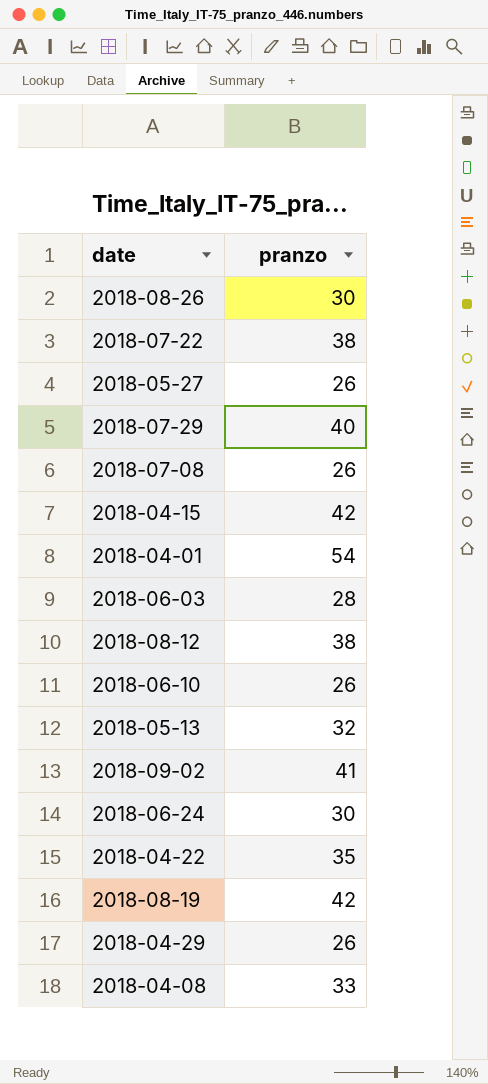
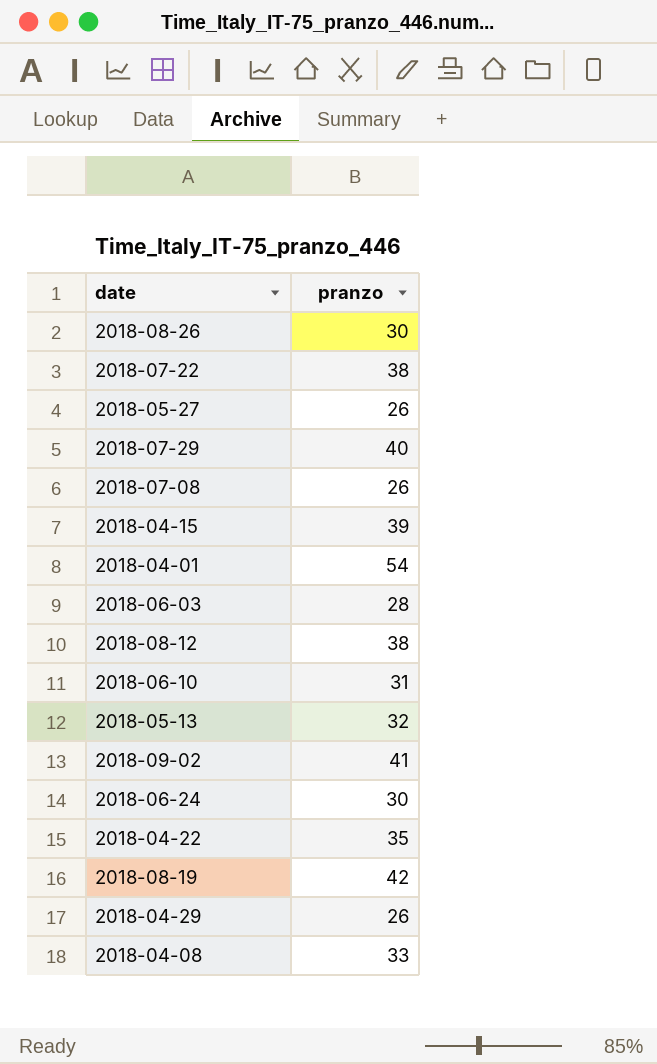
2018-04-15 | pranzo: 42 -> 39
2018-06-10 | pranzo: 26 -> 31

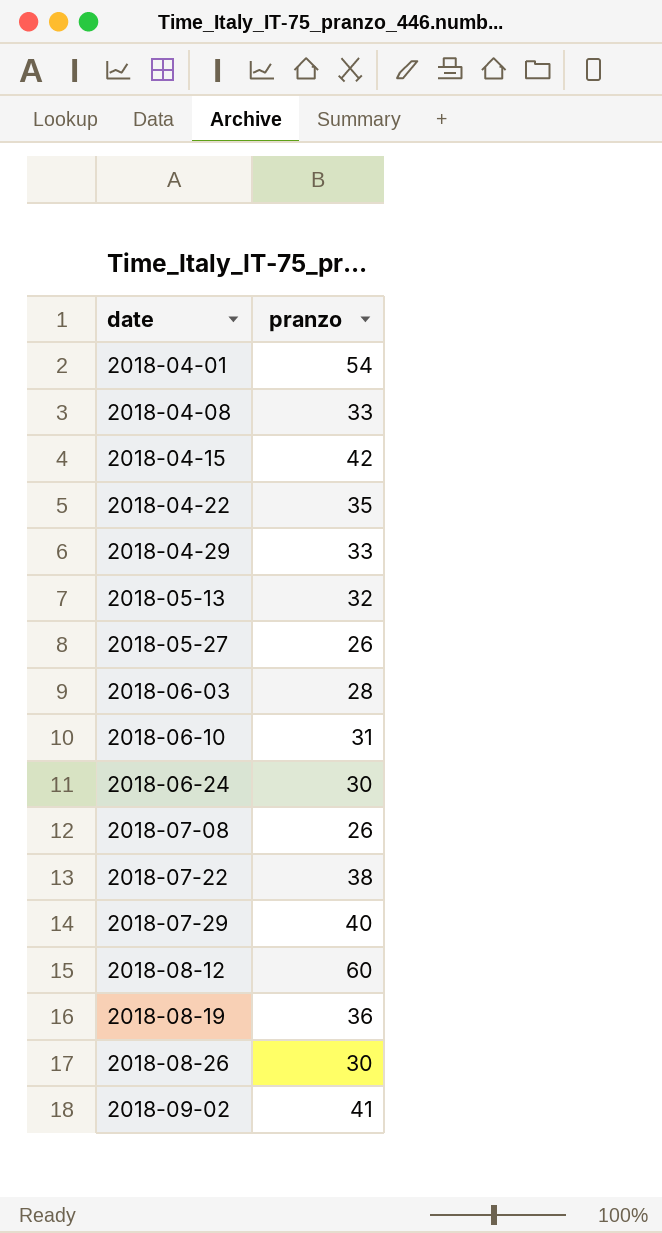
row order: none -> date ascending
2018-04-15 | pranzo: 39 -> 42
2018-04-29 | pranzo: 26 -> 33
2018-08-12 | pranzo: 38 -> 60
2018-08-19 | pranzo: 42 -> 36

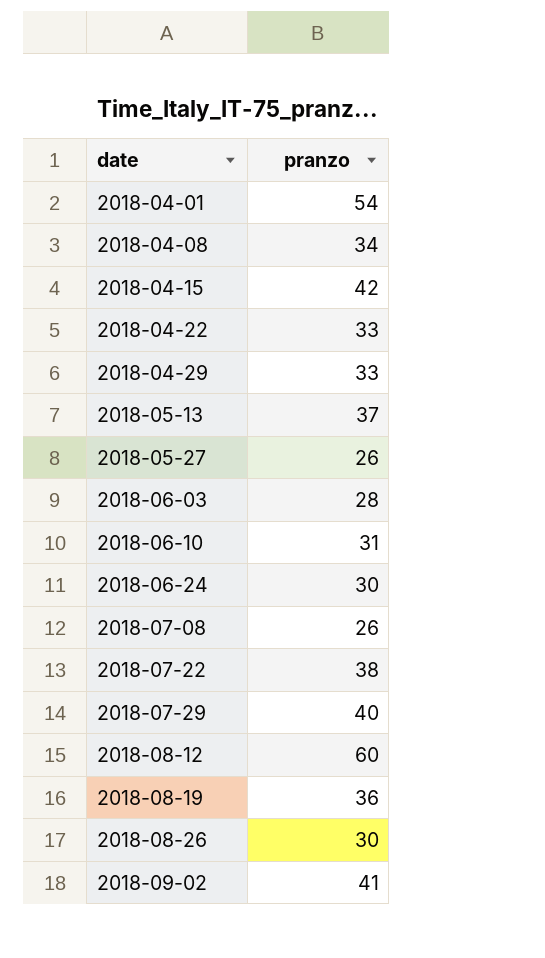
2018-04-08 | pranzo: 33 -> 34
2018-04-22 | pranzo: 35 -> 33
2018-05-13 | pranzo: 32 -> 37

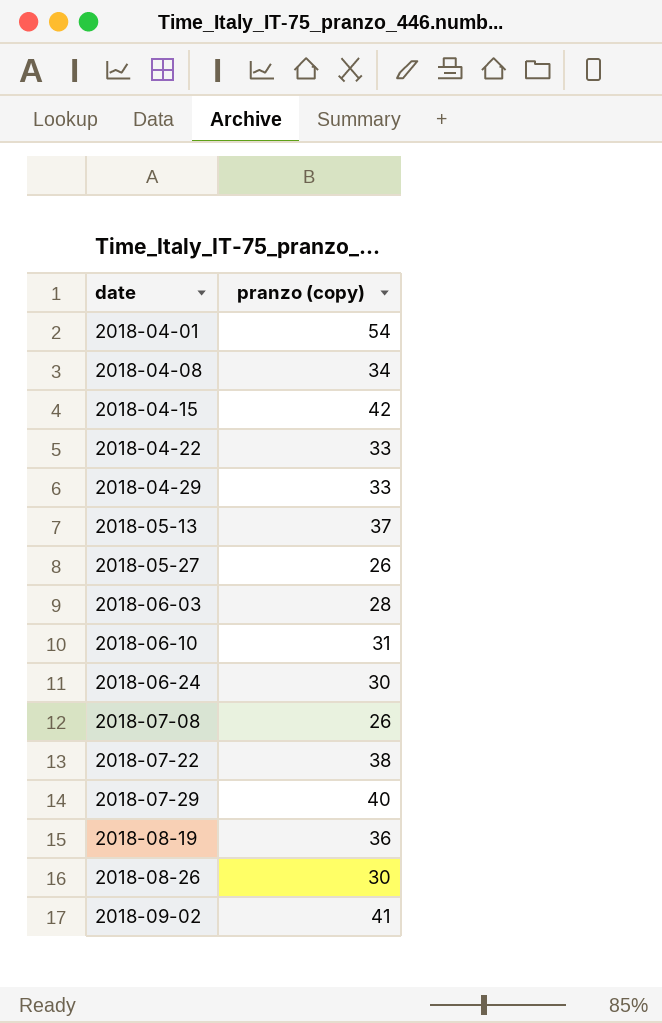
column name: pranzo -> pranzo (copy)
row 2018-08-12: 60 -> none

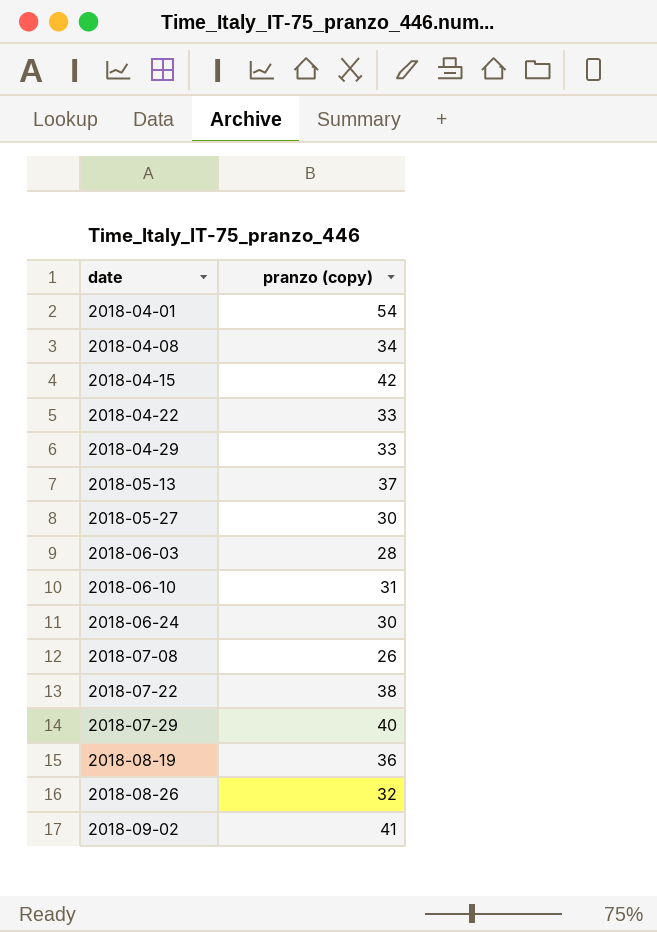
2018-05-27 | pranzo (copy): 26 -> 30
2018-08-26 | pranzo (copy): 30 -> 32

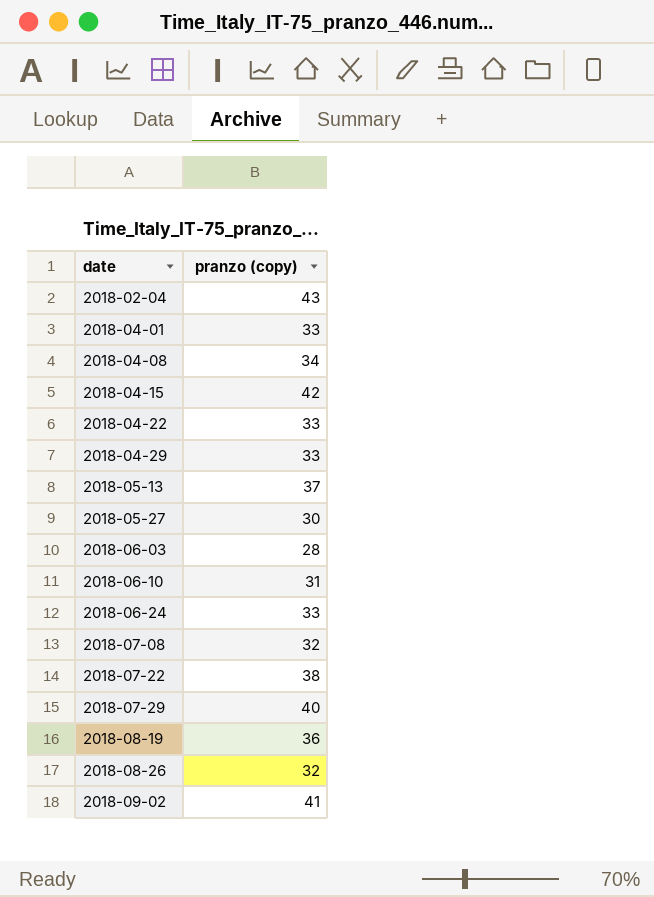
row 2018-02-04: none -> 43
2018-04-01 | pranzo (copy): 54 -> 33
2018-06-24 | pranzo (copy): 30 -> 33
2018-07-08 | pranzo (copy): 26 -> 32

